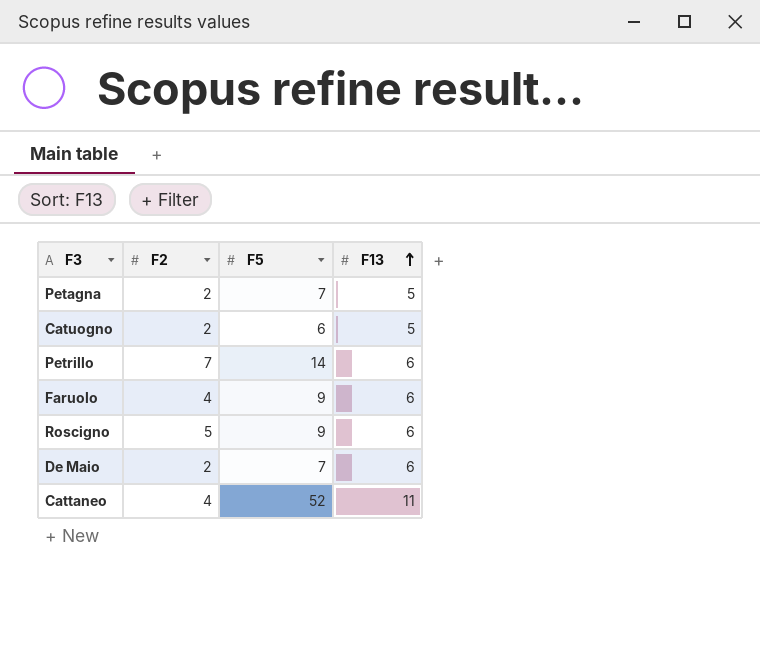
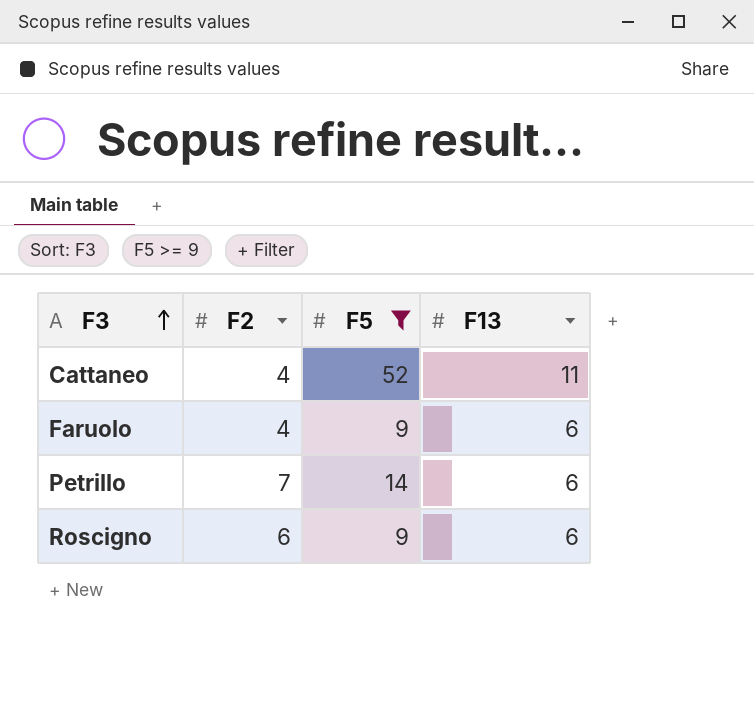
filter: none -> F5 >= 9
row order: F13 ascending -> F3 ascending
Roscigno | F2: 5 -> 6

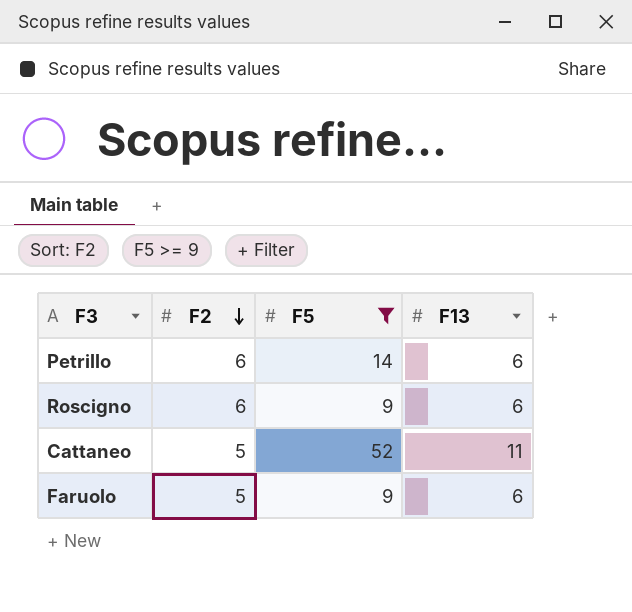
row order: F3 ascending -> F2 descending
Petrillo | F2: 7 -> 6
Cattaneo | F2: 4 -> 5
Faruolo | F2: 4 -> 5

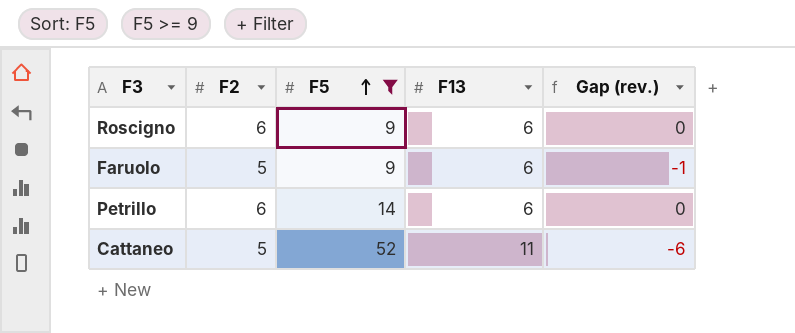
row order: F2 descending -> F5 ascending
column Gap (rev.) | formula: none -> [F2] - [F13]

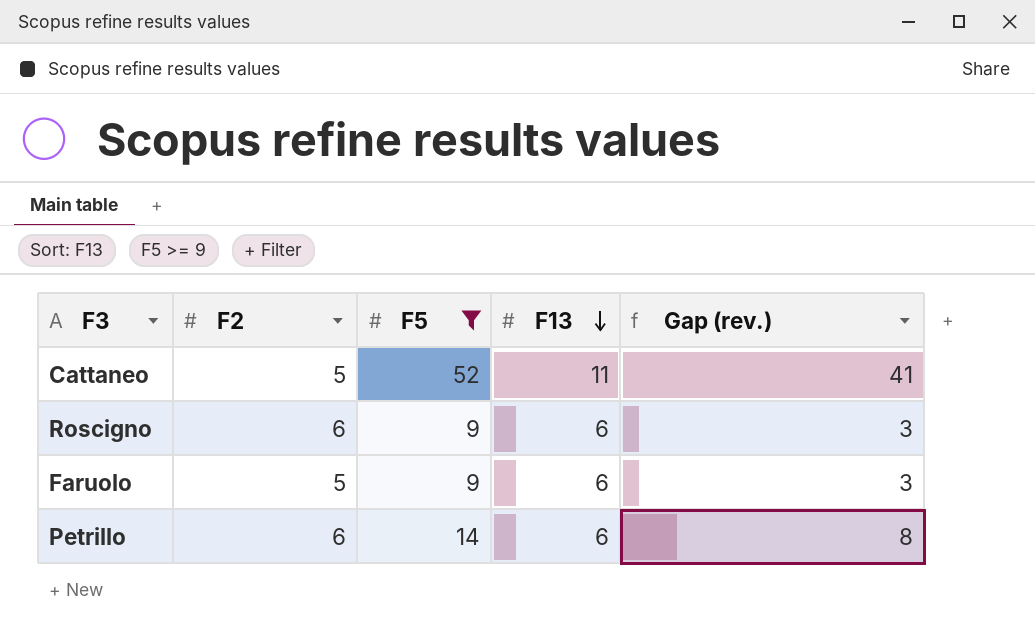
row order: F5 ascending -> F13 descending
column Gap (rev.) | formula: [F2] - [F13] -> [F5] - [F13]

